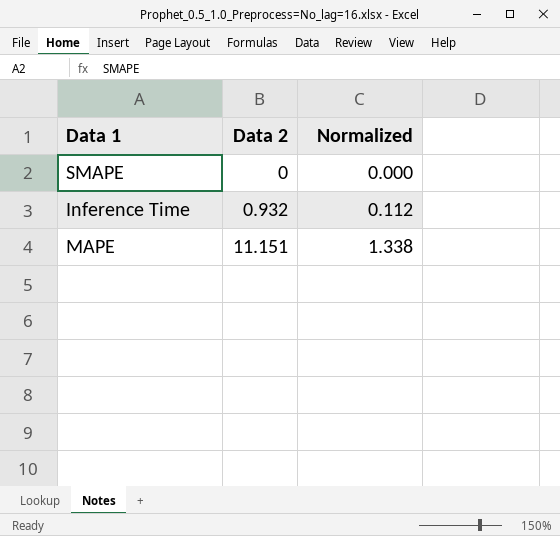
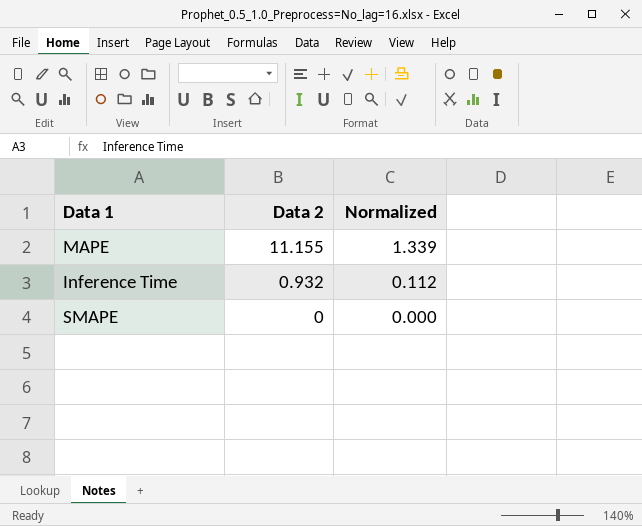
row order: Data 2 ascending -> Data 2 descending
MAPE | Data 2: 11.151 -> 11.155
MAPE | Normalized: 1.338 -> 1.339

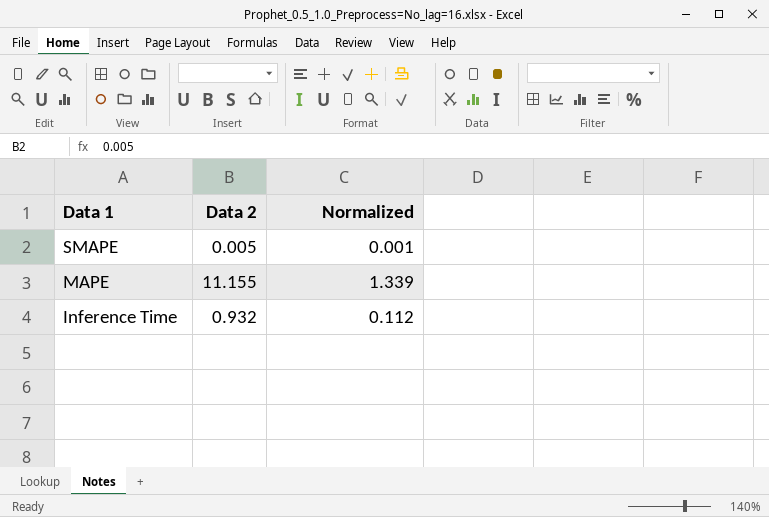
row order: Data 2 descending -> Data 1 descending
SMAPE | Data 2: 0 -> 0.005
SMAPE | Normalized: 0.000 -> 0.001

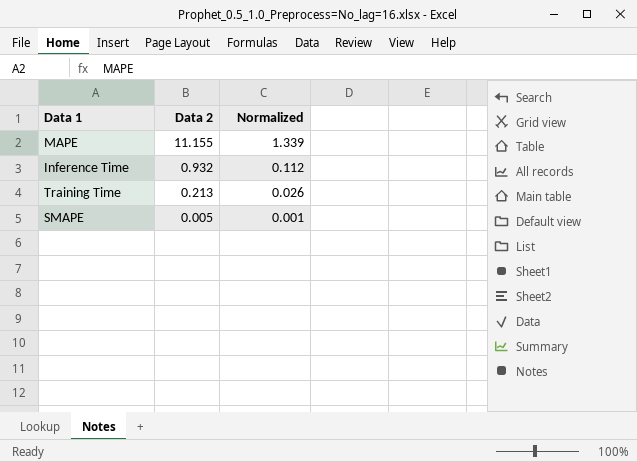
row order: Data 1 descending -> Data 2 descending
row Training Time: none -> 0.213 | 0.026

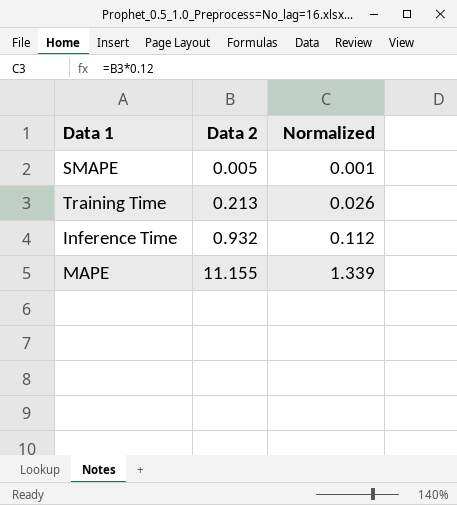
row order: Data 2 descending -> Data 2 ascending

